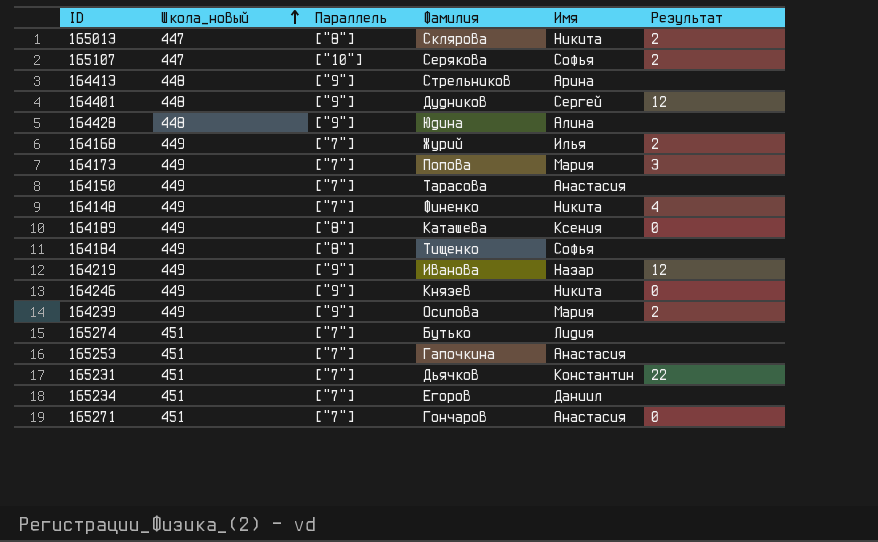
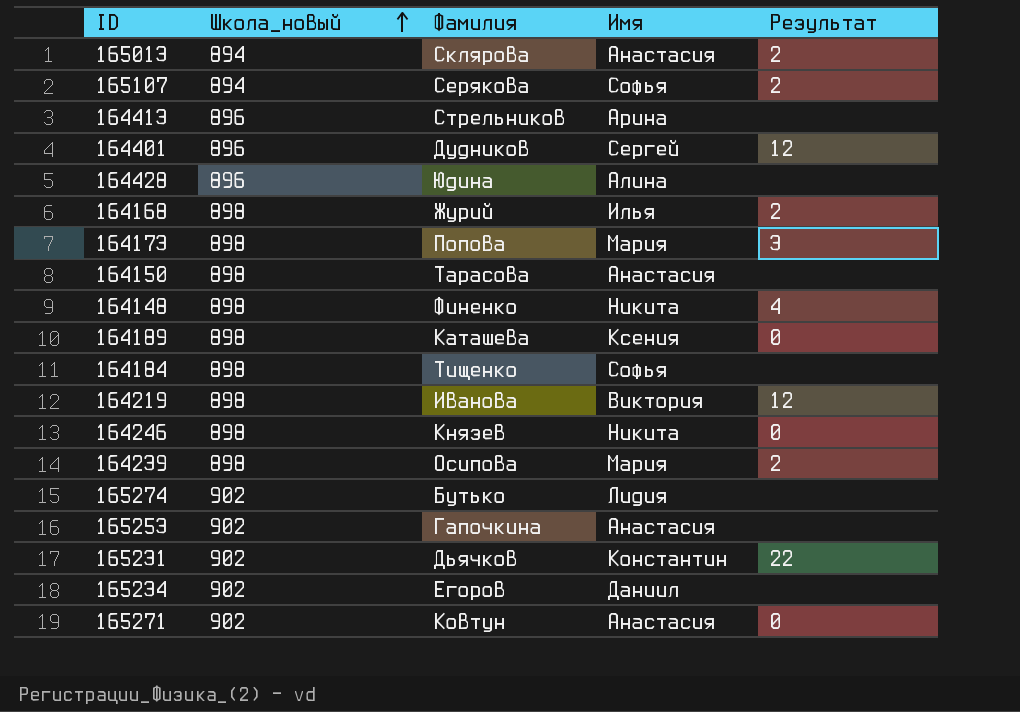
column Параллель | position: 3 -> none
165013 | Школа_новый: 447 -> 894
165013 | Имя: Никита -> Анастасия
165107 | Школа_новый: 447 -> 894
164413 | Школа_новый: 448 -> 896
164401 | Школа_новый: 448 -> 896
164428 | Школа_новый: 448 -> 896
164168 | Школа_новый: 449 -> 898
164173 | Школа_новый: 449 -> 898
164150 | Школа_новый: 449 -> 898
164148 | Школа_новый: 449 -> 898
164189 | Школа_новый: 449 -> 898
164184 | Школа_новый: 449 -> 898
164219 | Школа_новый: 449 -> 898
164219 | Имя: Назар -> Виктория
164246 | Школа_новый: 449 -> 898
164239 | Школа_новый: 449 -> 898
165274 | Школа_новый: 451 -> 902
165253 | Школа_новый: 451 -> 902
165231 | Школа_новый: 451 -> 902
165234 | Школа_новый: 451 -> 902
165271 | Школа_новый: 451 -> 902
165271 | Фамилия: Гончаров -> Ковтун

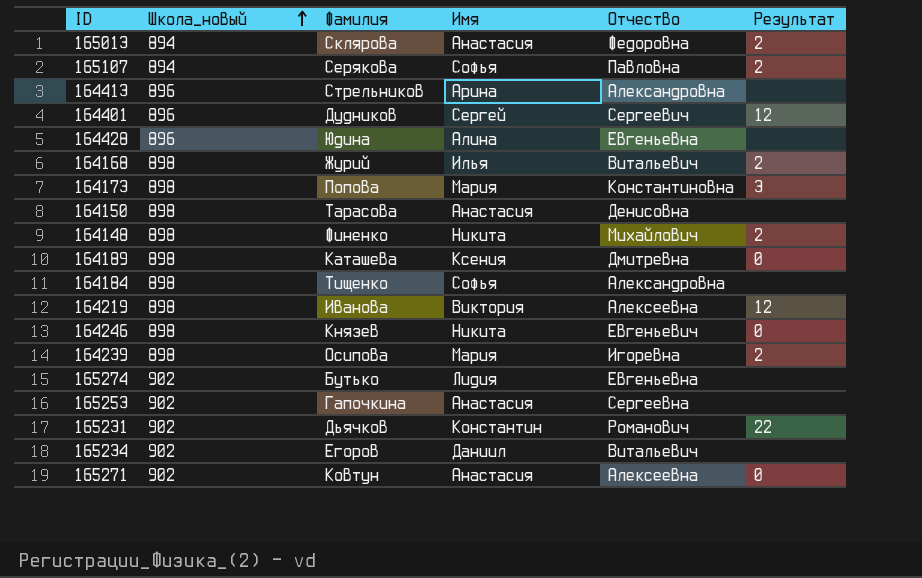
column Отчество | position: none -> 5
164148 | Результат: 4 -> 2

